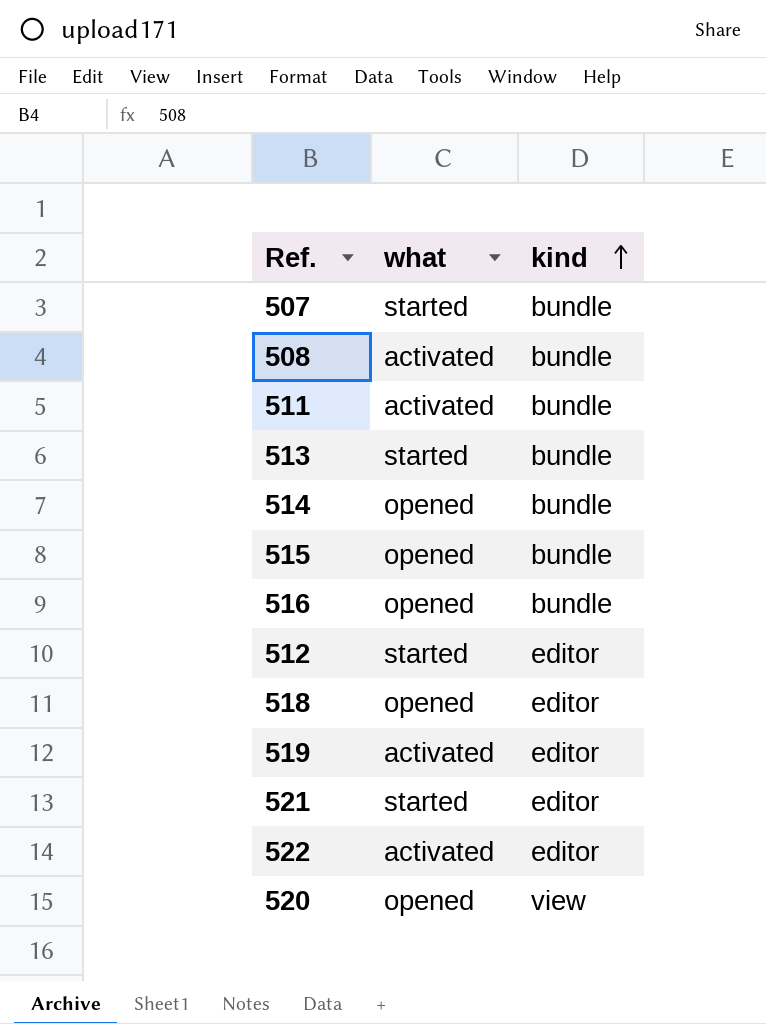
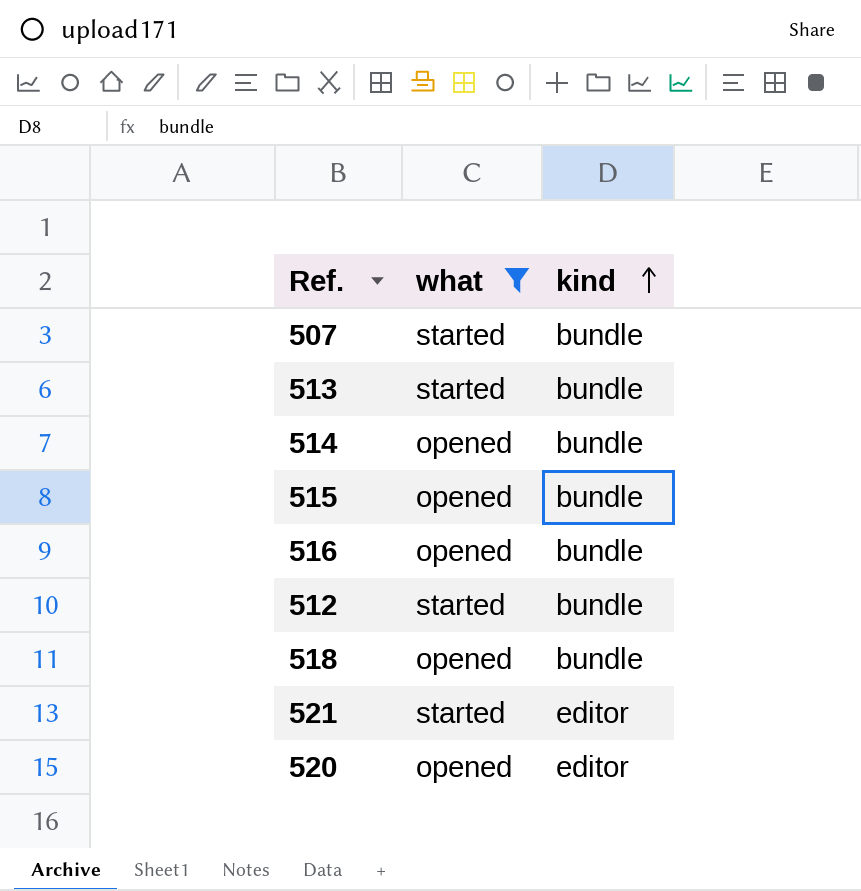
filter: none -> what != activated
512 | kind: editor -> bundle
518 | kind: editor -> bundle
520 | kind: view -> editor

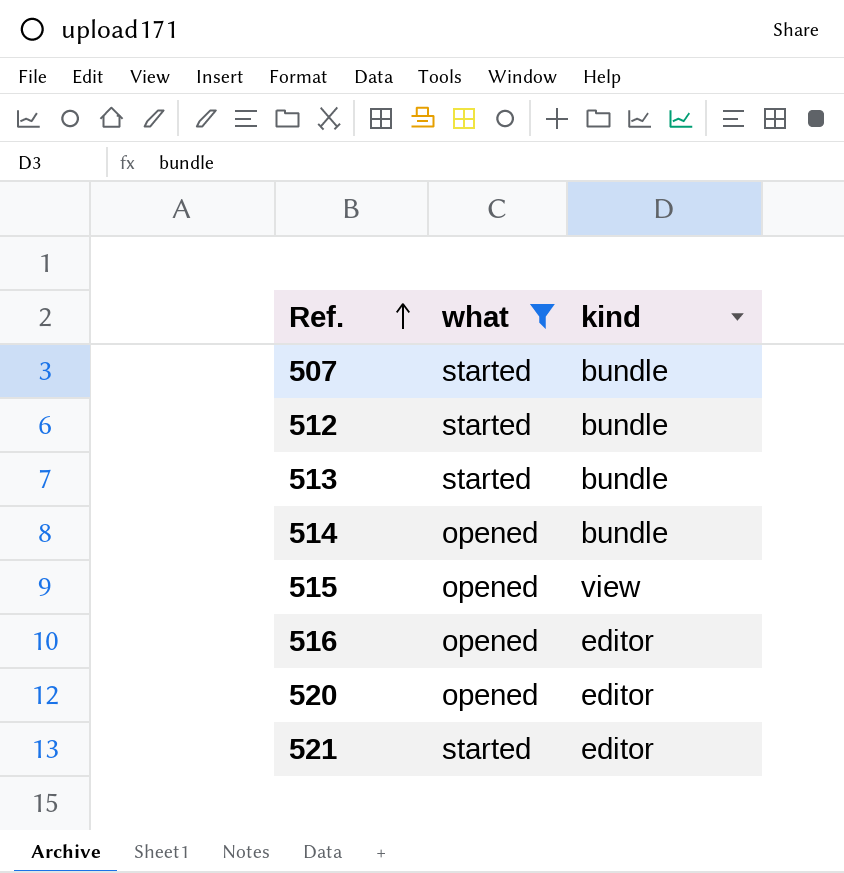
row order: kind ascending -> Ref. ascending
row 518: opened | bundle -> none
515 | kind: bundle -> view
516 | kind: bundle -> editor

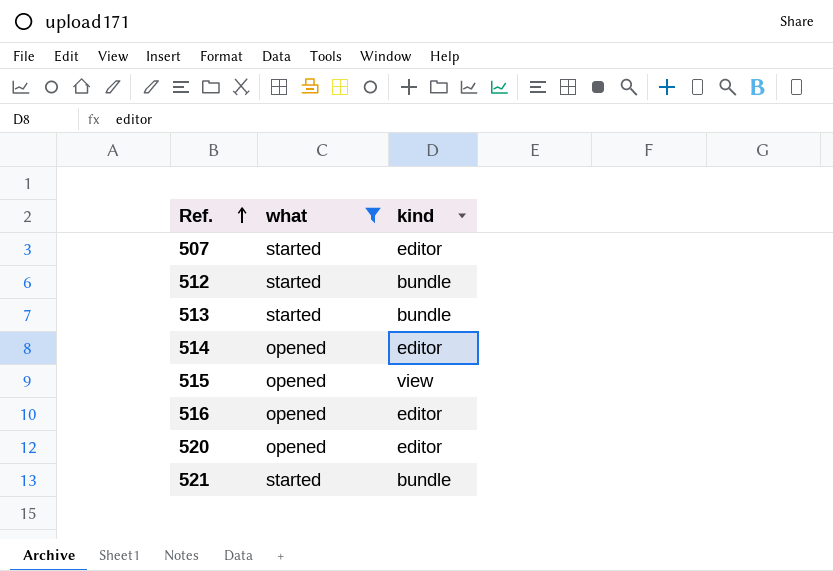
507 | kind: bundle -> editor
514 | kind: bundle -> editor
521 | kind: editor -> bundle

